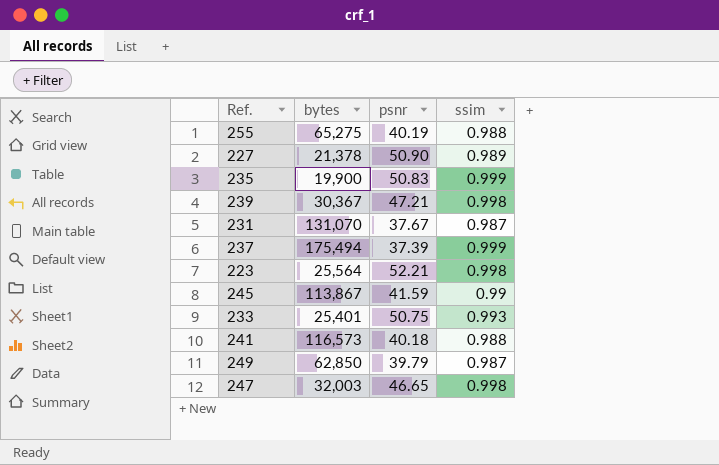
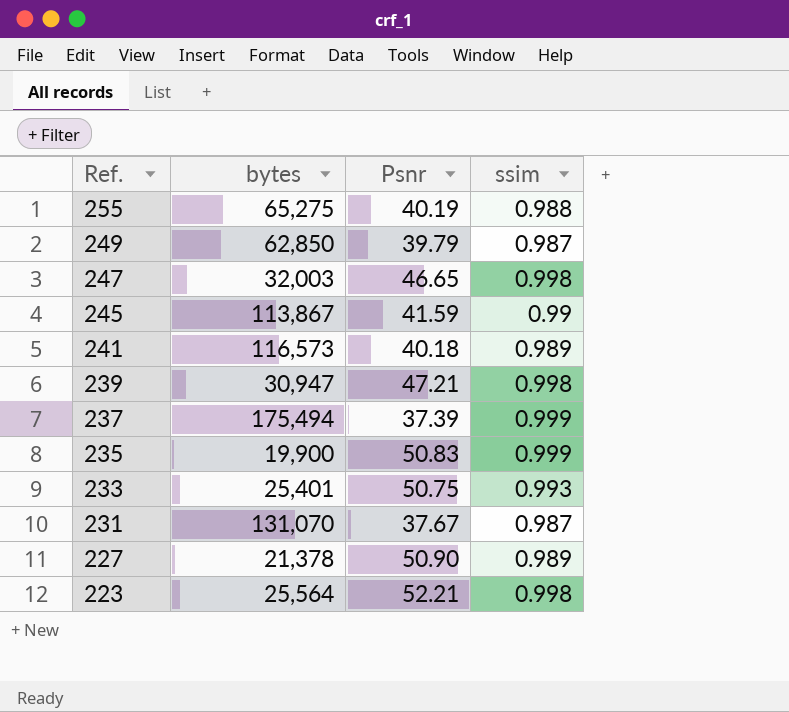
row order: none -> Ref. descending
column name: psnr -> Psnr
241 | ssim: 0.988 -> 0.989
239 | bytes: 30,367 -> 30,947

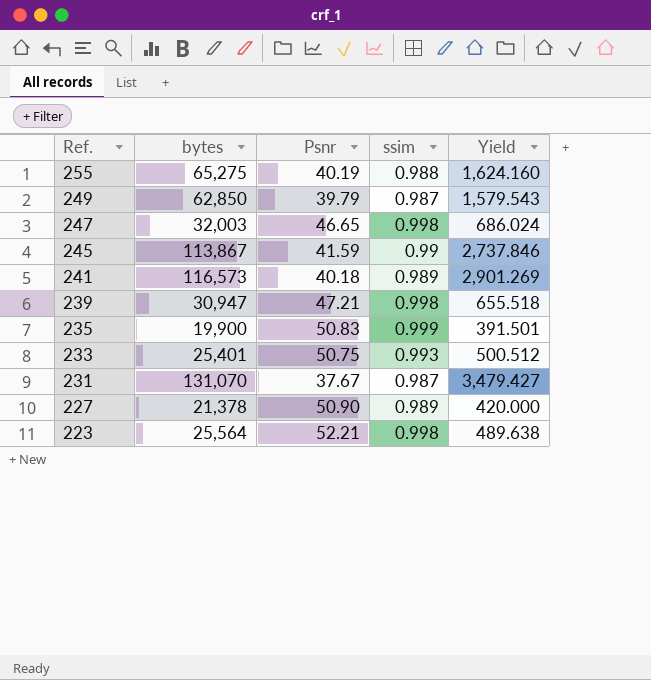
column Yield | formula: none -> [bytes] / [Psnr]
row 237: 175,494 | 37.39 | 0.999 -> none

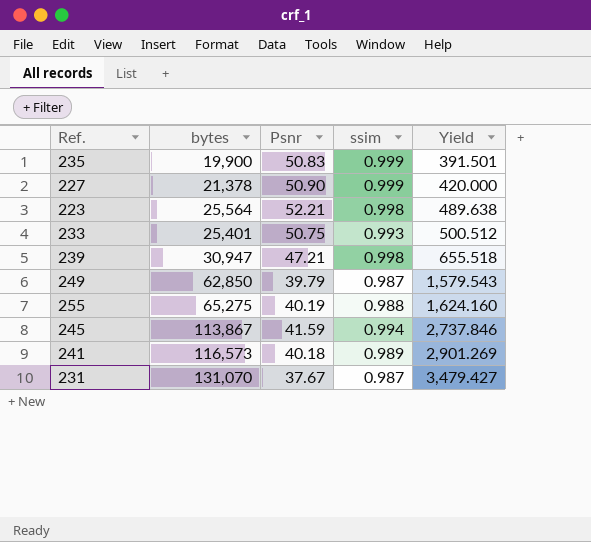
row order: Ref. descending -> Yield ascending
row 247: 32,003 | 46.65 | 0.998 | 686.024 -> none
227 | ssim: 0.989 -> 0.999
245 | ssim: 0.99 -> 0.994

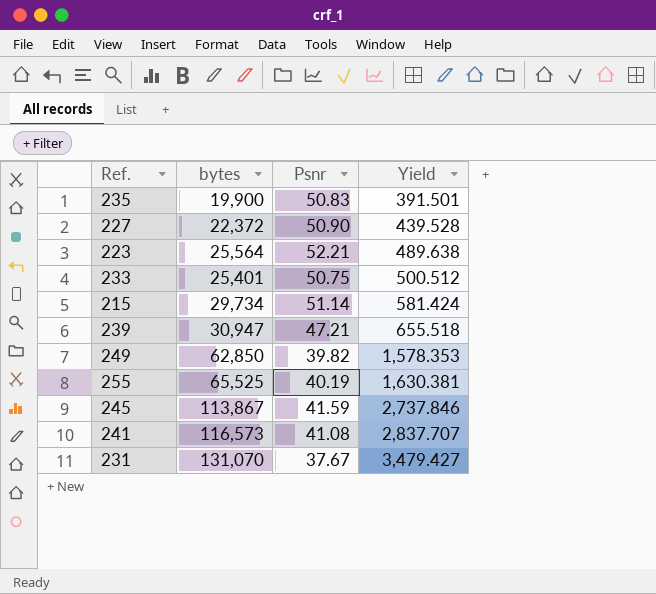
column ssim | position: 4 -> none
227 | bytes: 21,378 -> 22,372
227 | Yield: 420.000 -> 439.528
row 215: none -> 29,734 | 51.14 | 581.424
249 | Psnr: 39.79 -> 39.82
249 | Yield: 1,579.543 -> 1,578.353
255 | bytes: 65,275 -> 65,525
255 | Yield: 1,624.160 -> 1,630.381
241 | Psnr: 40.18 -> 41.08
241 | Yield: 2,901.269 -> 2,837.707

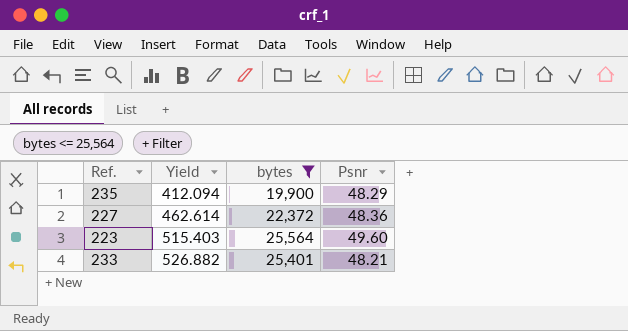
filter: none -> bytes <= 25,564
column Yield | position: 4 -> 2
235 | Yield: 391.501 -> 412.094
235 | Psnr: 50.83 -> 48.29
227 | Yield: 439.528 -> 462.614
227 | Psnr: 50.90 -> 48.36
223 | Yield: 489.638 -> 515.403
223 | Psnr: 52.21 -> 49.60
233 | Yield: 500.512 -> 526.882
233 | Psnr: 50.75 -> 48.21

